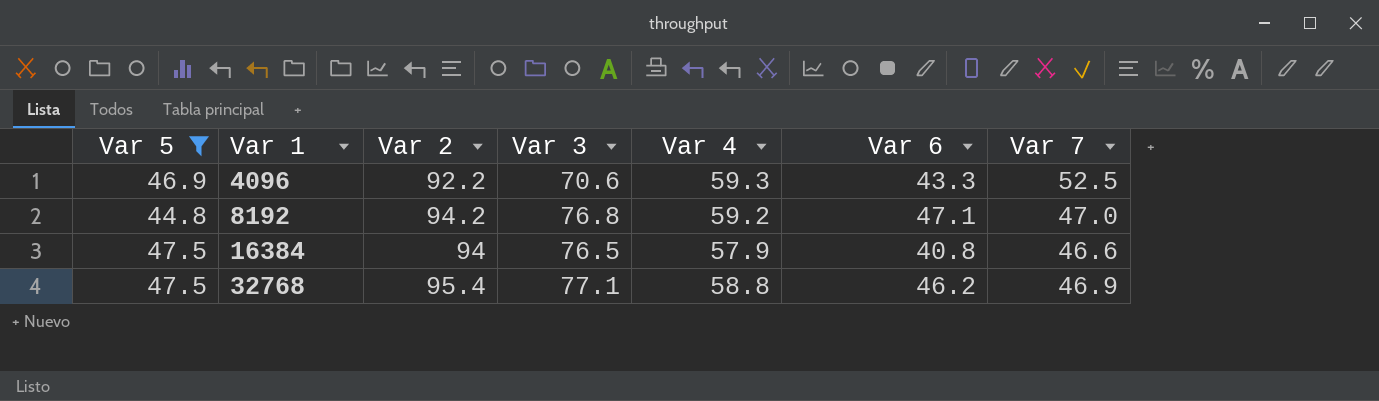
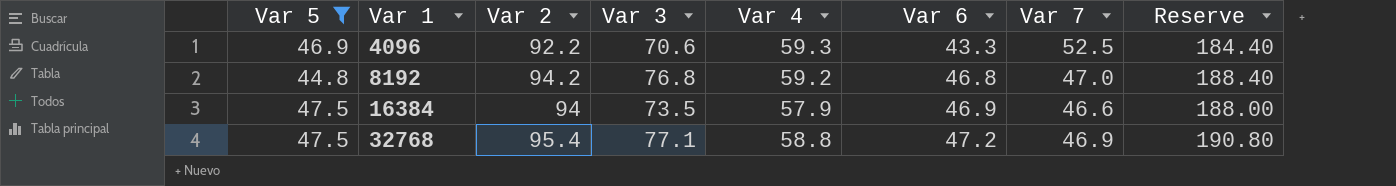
column Reserve | formula: none -> [Var 2] * 2
8192 | Var 6: 47.1 -> 46.8
16384 | Var 3: 76.5 -> 73.5
16384 | Var 6: 40.8 -> 46.9
32768 | Var 6: 46.2 -> 47.2

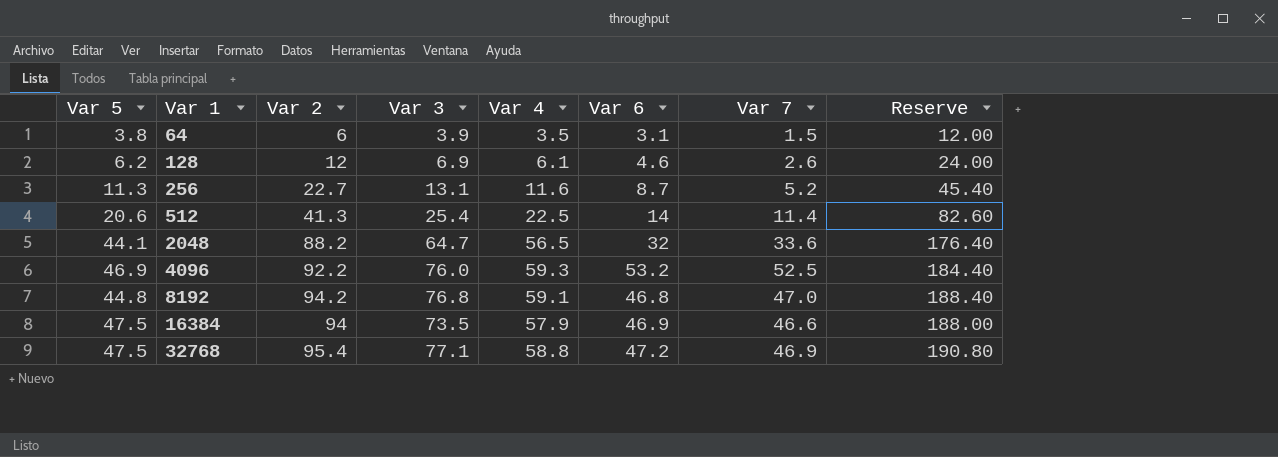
filter: Var 5 >= 44.8 -> none
4096 | Var 3: 70.6 -> 76.0
4096 | Var 6: 43.3 -> 53.2
8192 | Var 4: 59.2 -> 59.1

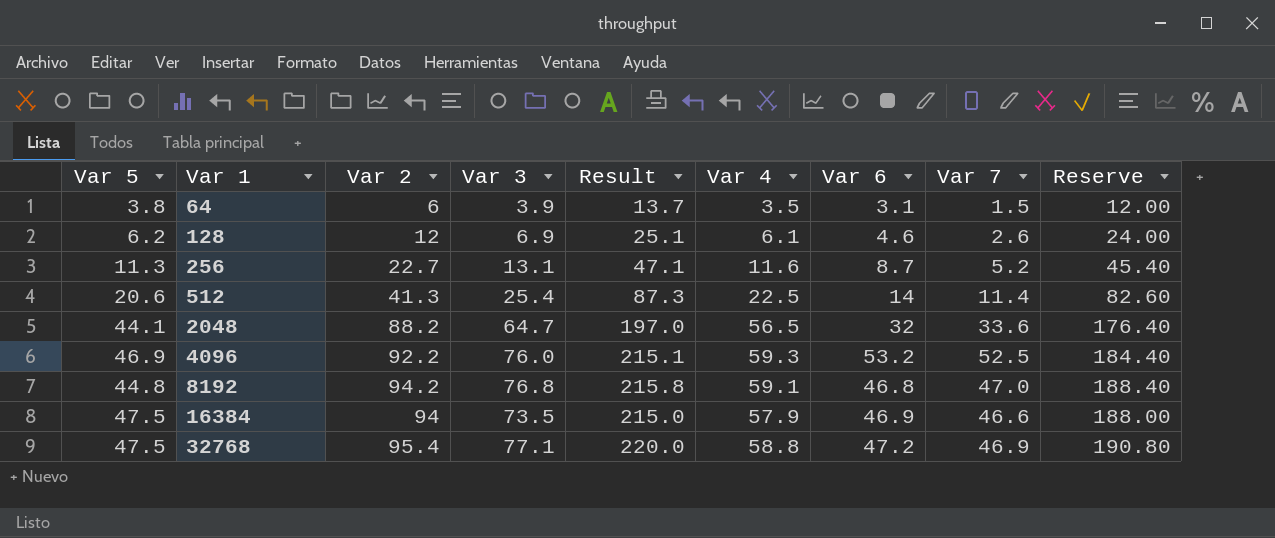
column Result | formula: none -> [Var 5] + [Var 2] + [Var 3]

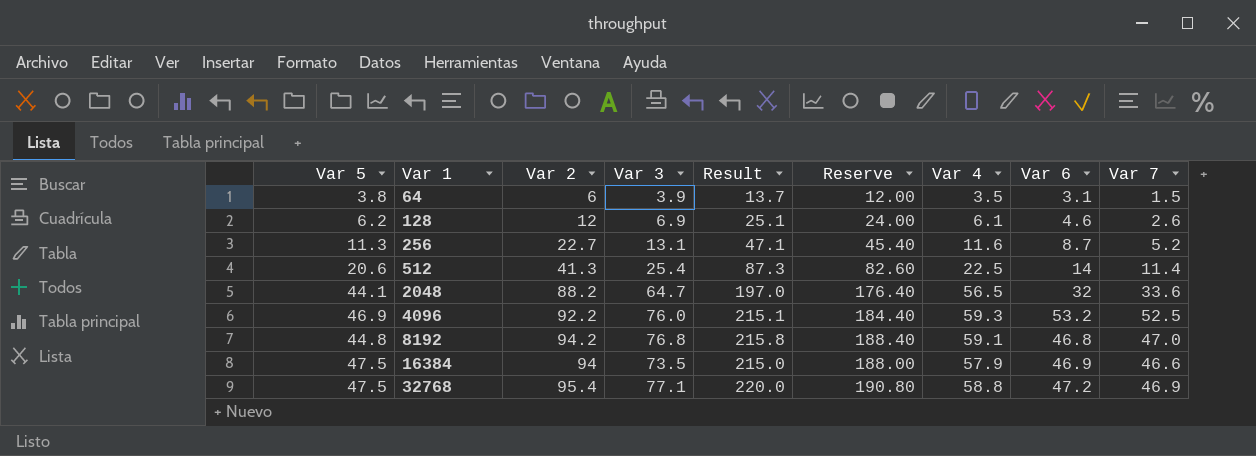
column Reserve | position: 9 -> 6

